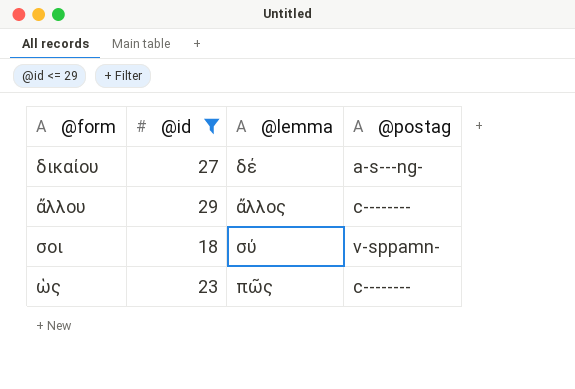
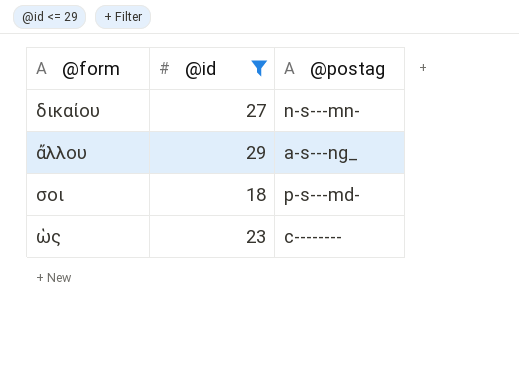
column @lemma | position: 3 -> none
δικαίου | @postag: a-s---ng- -> n-s---mn-
ἄλλου | @postag: c-------- -> a-s---ng_
σοι | @postag: v-sppamn- -> p-s---md-

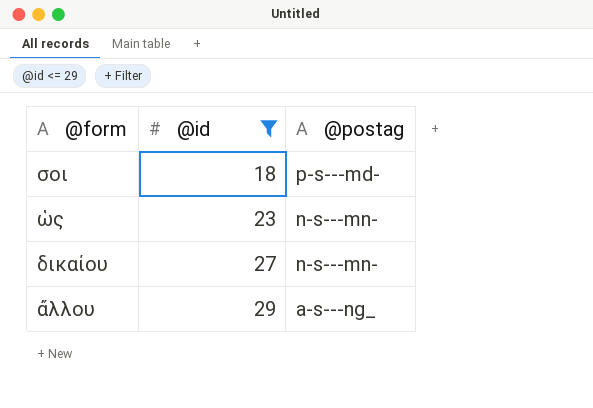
row order: none -> @id ascending
ὡς | @postag: c-------- -> n-s---mn-

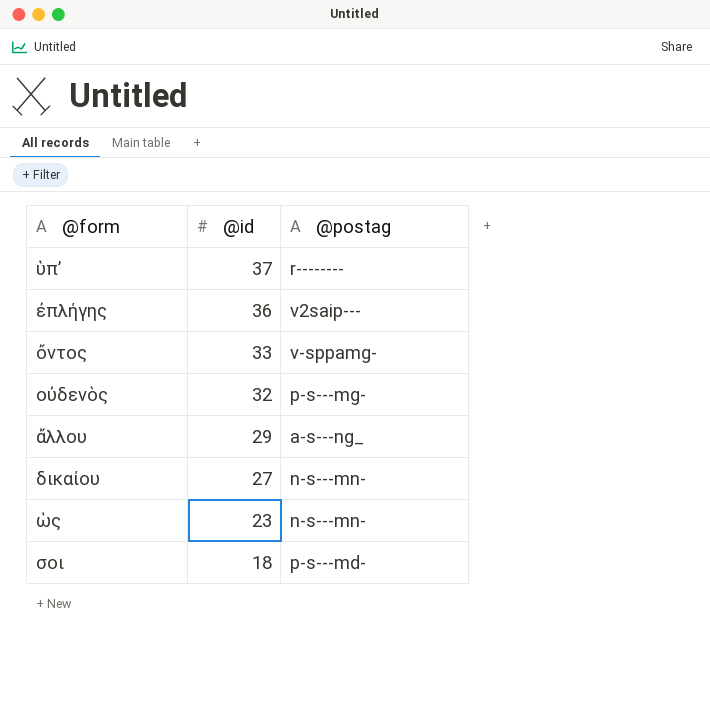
filter: @id <= 29 -> none
row order: @id ascending -> @id descending

